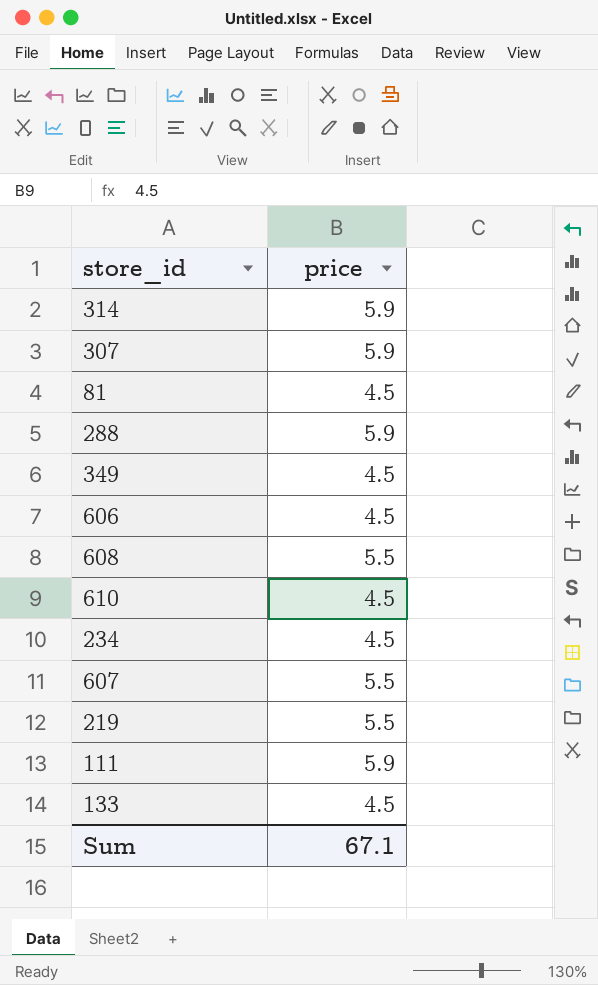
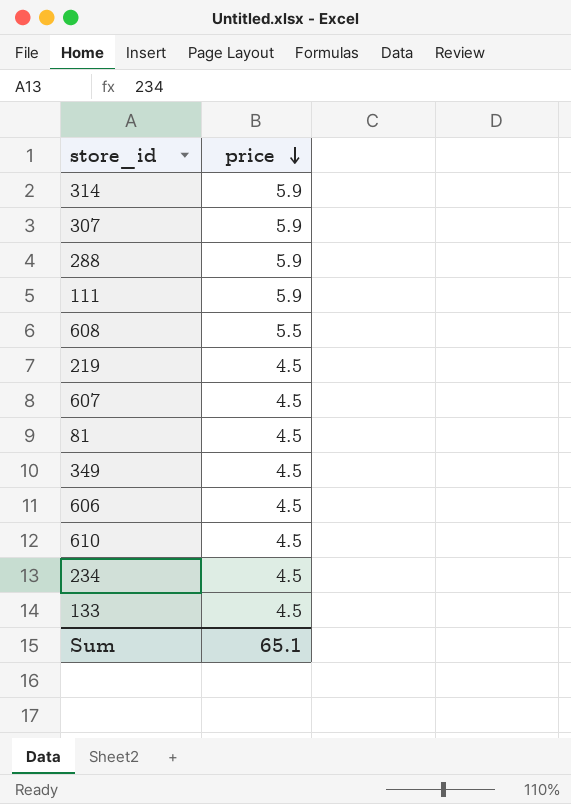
row order: none -> price descending
219 | price: 5.5 -> 4.5
607 | price: 5.5 -> 4.5
Sum | price: 67.1 -> 65.1

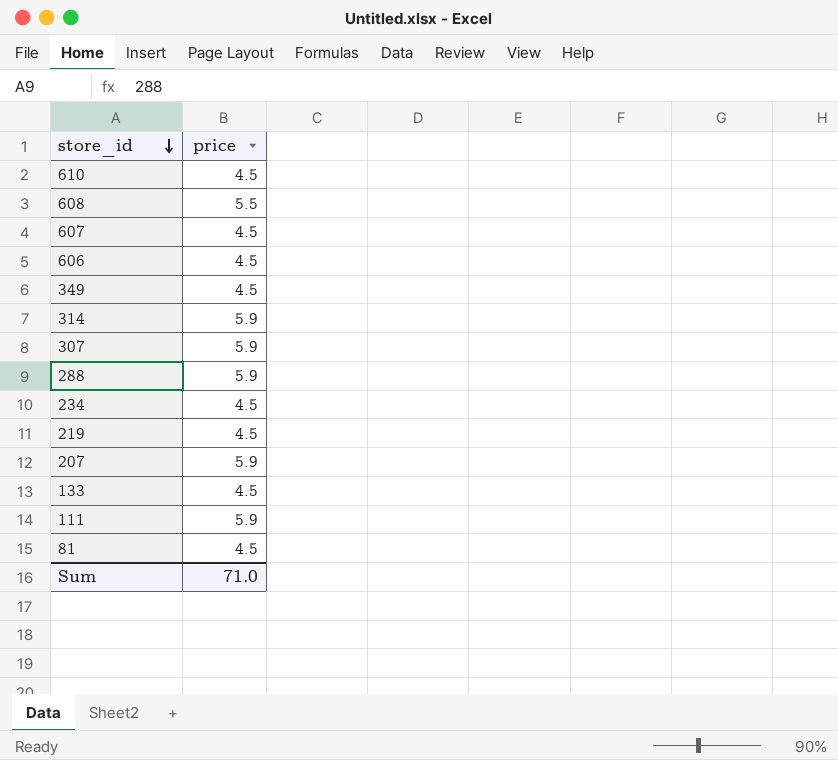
row order: price descending -> store_id descending
row 207: none -> 5.9
Sum | price: 65.1 -> 71.0

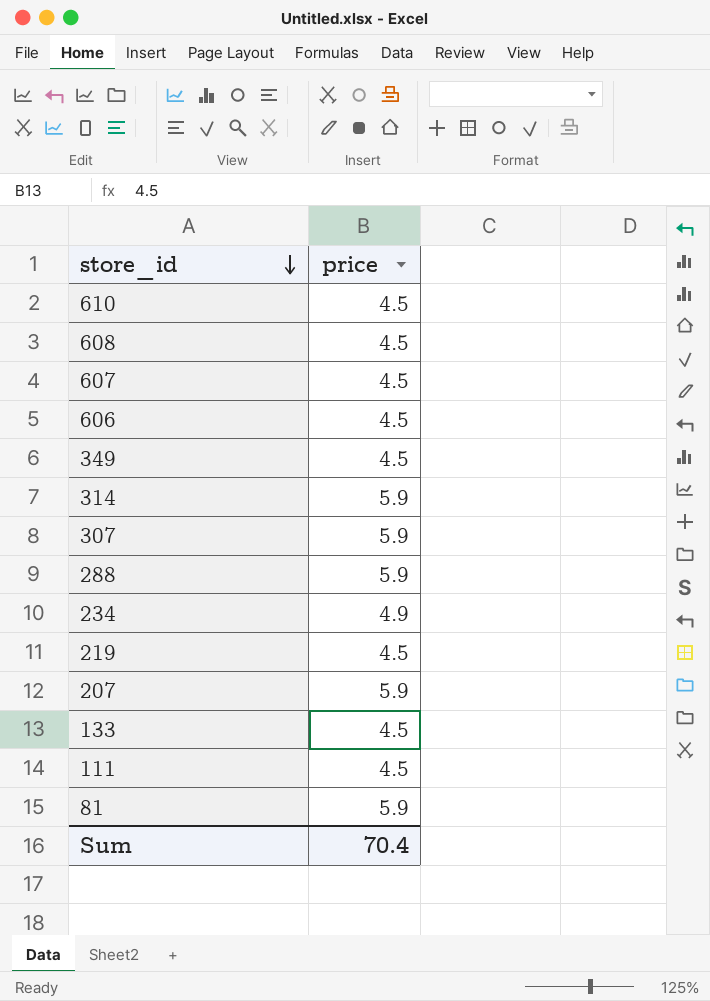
608 | price: 5.5 -> 4.5
234 | price: 4.5 -> 4.9
111 | price: 5.9 -> 4.5
81 | price: 4.5 -> 5.9
Sum | price: 71.0 -> 70.4

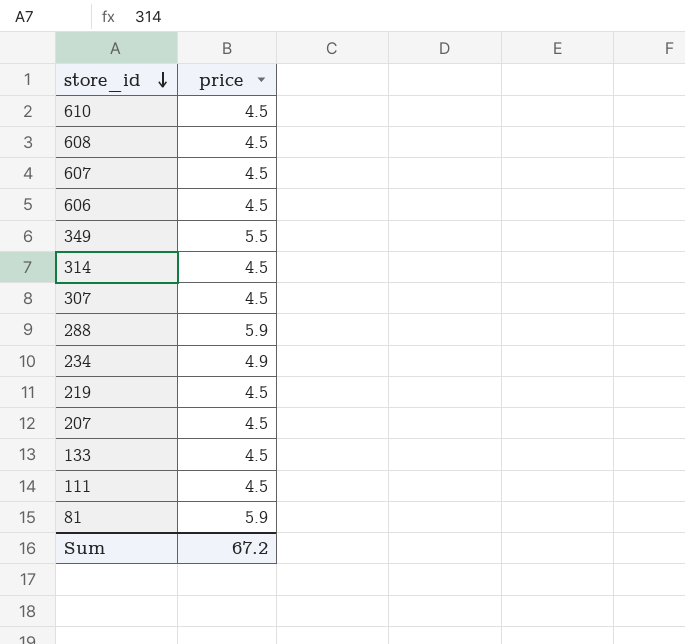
349 | price: 4.5 -> 5.5
314 | price: 5.9 -> 4.5
307 | price: 5.9 -> 4.5
207 | price: 5.9 -> 4.5
Sum | price: 70.4 -> 67.2

